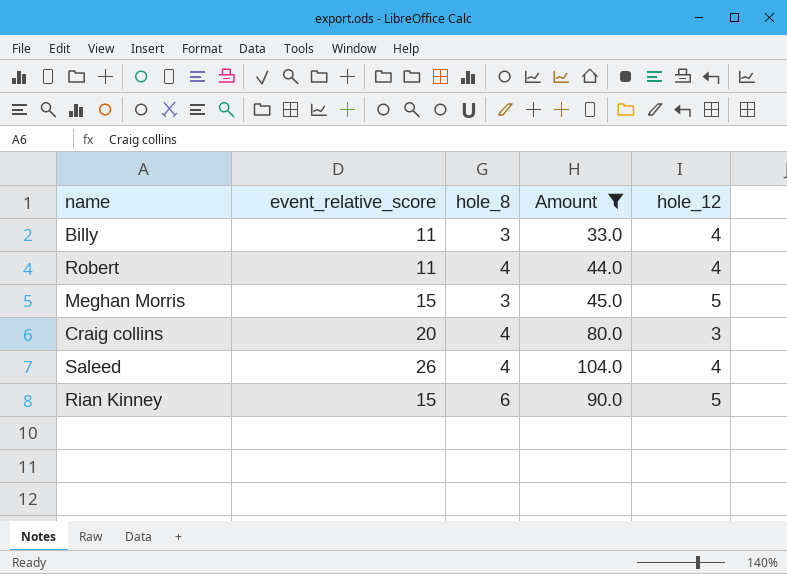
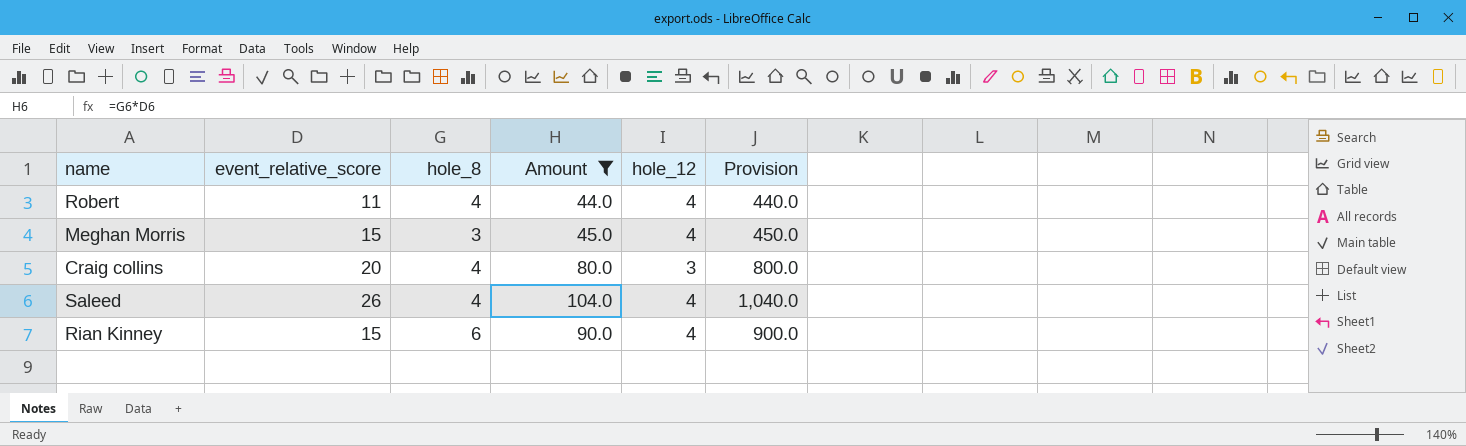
column Provision | formula: none -> [Amount] * 10
row Billy: 11 | 3 | 33.0 | 4 -> none
Meghan Morris | hole_12: 5 -> 4
Rian Kinney | hole_12: 5 -> 4

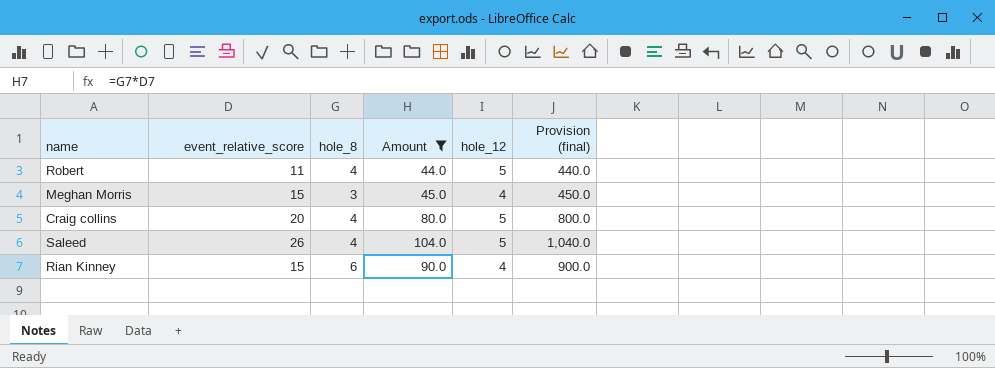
column name: Provision -> Provision (final)
Robert | hole_12: 4 -> 5
Craig collins | hole_12: 3 -> 5
Saleed | hole_12: 4 -> 5

